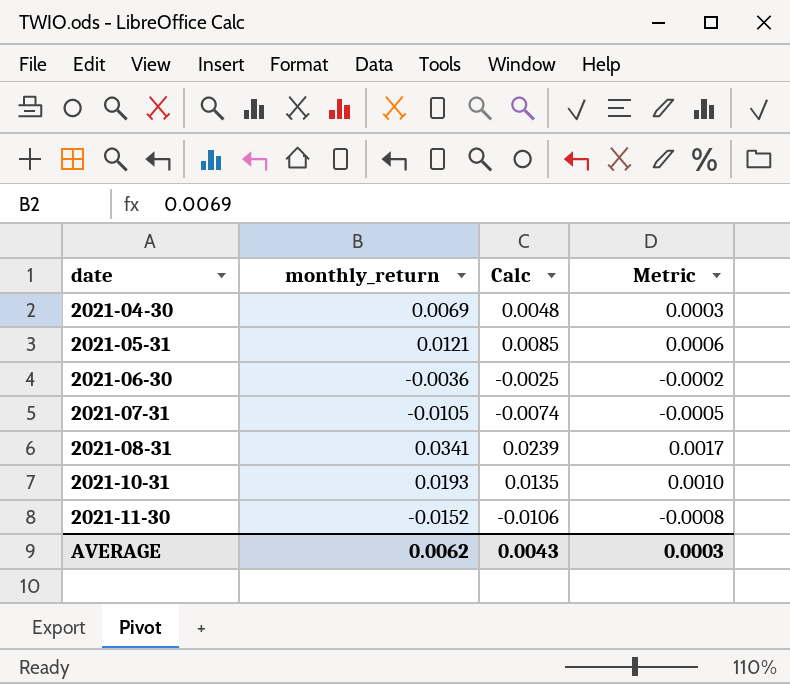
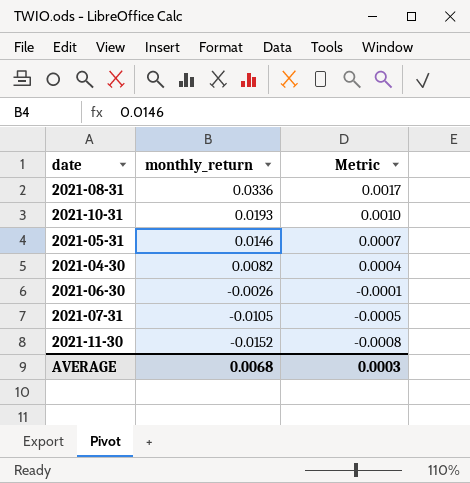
row order: date ascending -> monthly_return descending
column Calc | formula: [monthly_return] * 0.7 -> none
2021-08-31 | monthly_return: 0.0341 -> 0.0336
2021-05-31 | monthly_return: 0.0121 -> 0.0146
2021-05-31 | Metric: 0.0006 -> 0.0007
2021-04-30 | monthly_return: 0.0069 -> 0.0082
2021-04-30 | Metric: 0.0003 -> 0.0004
2021-06-30 | monthly_return: -0.0036 -> -0.0026
2021-06-30 | Metric: -0.0002 -> -0.0001
AVERAGE | monthly_return: 0.0062 -> 0.0068

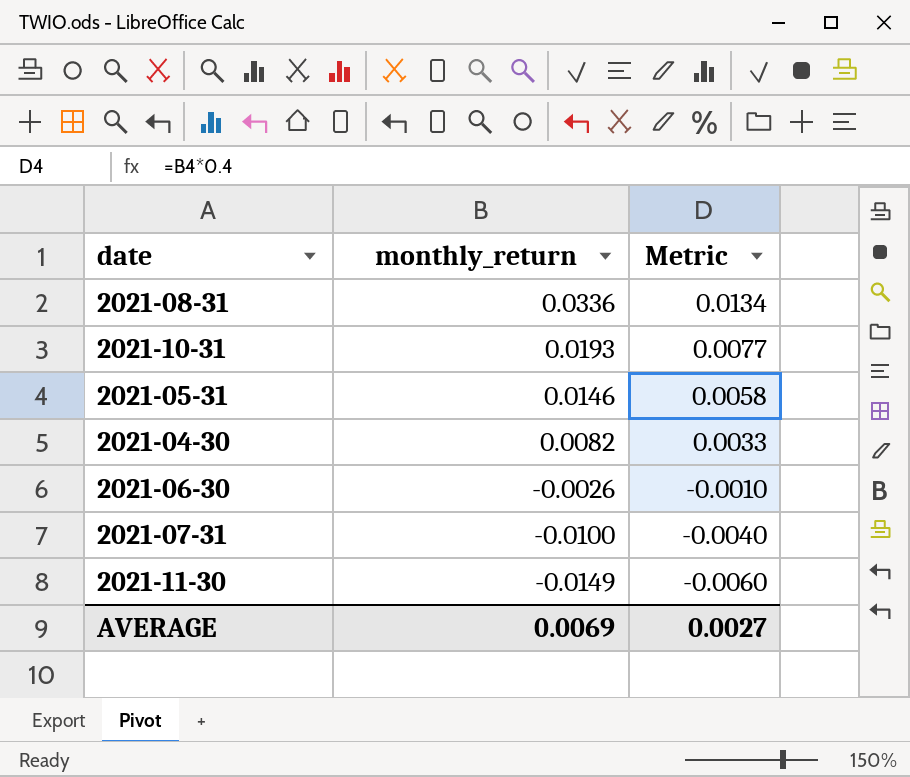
column Metric | formula: [monthly_return] * 0.05 -> [monthly_return] * 0.4
2021-07-31 | monthly_return: -0.0105 -> -0.0100
2021-11-30 | monthly_return: -0.0152 -> -0.0149
AVERAGE | monthly_return: 0.0068 -> 0.0069
AVERAGE | Metric: 0.0003 -> 0.0027

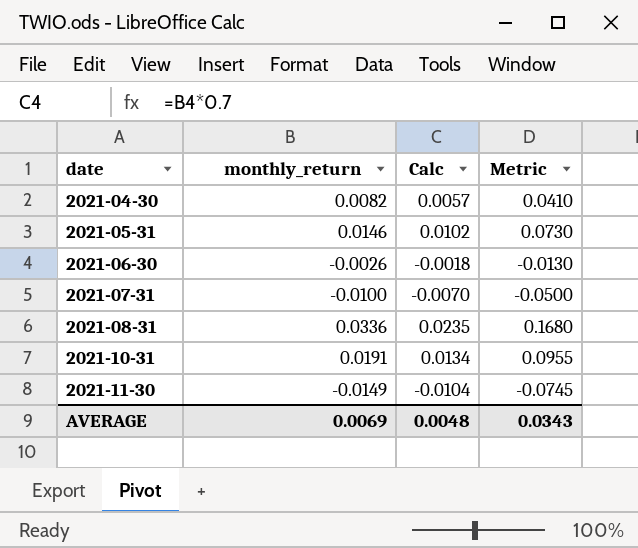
row order: monthly_return descending -> date ascending
column Calc | formula: none -> [monthly_return] * 0.7
column Metric | formula: [monthly_return] * 0.4 -> [monthly_return] * 5
2021-10-31 | monthly_return: 0.0193 -> 0.0191
AVERAGE | Metric: 0.0027 -> 0.0343

